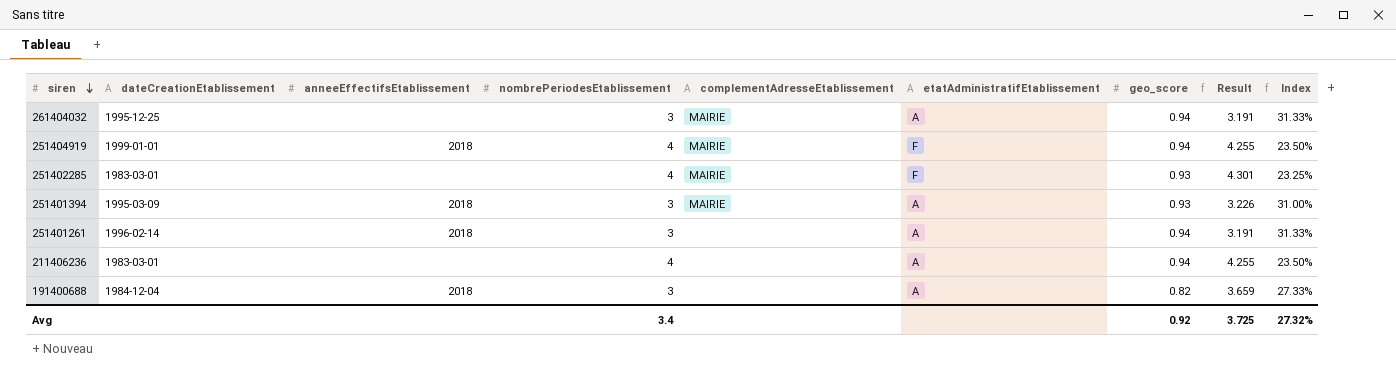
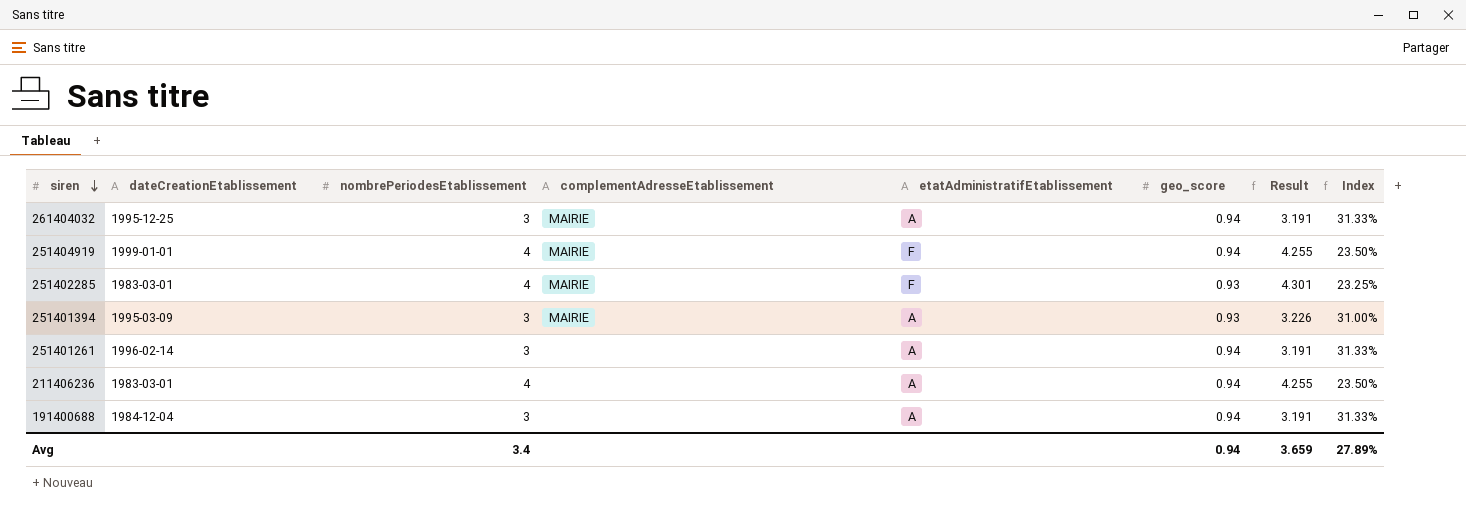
column anneeEffectifsEtablissement | position: 3 -> none
191400688 | geo_score: 0.82 -> 0.94
191400688 | Result: 3.659 -> 3.191
191400688 | Index: 27.33% -> 31.33%
Avg | geo_score: 0.92 -> 0.94
Avg | Result: 3.725 -> 3.659
Avg | Index: 27.32% -> 27.89%

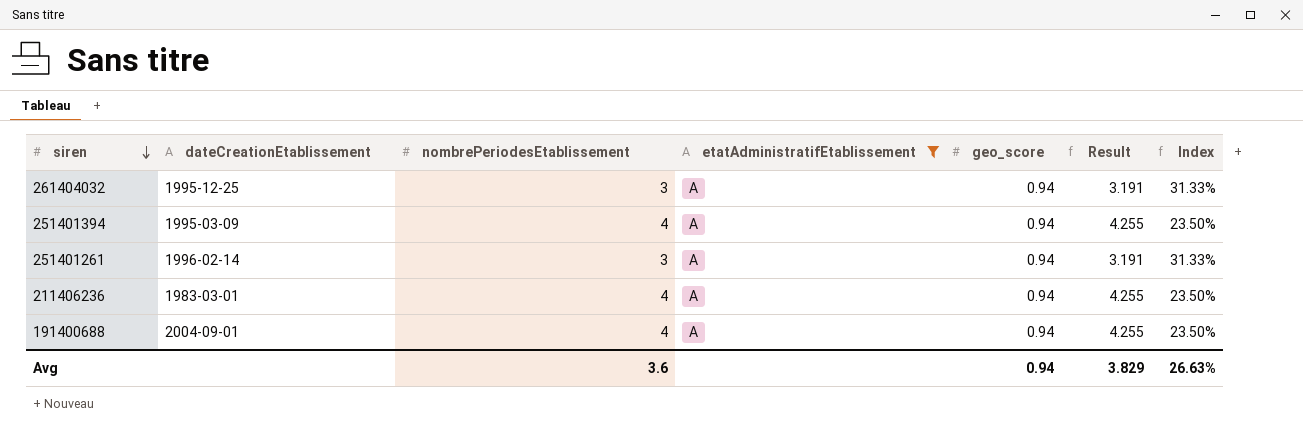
filter: none -> etatAdministratifEtablissement = A
column complementAdresseEtablissement | position: 4 -> none
251401394 | nombrePeriodesEtablissement: 3 -> 4
251401394 | geo_score: 0.93 -> 0.94
251401394 | Result: 3.226 -> 4.255
251401394 | Index: 31.00% -> 23.50%
191400688 | dateCreationEtablissement: 1984-12-04 -> 2004-09-01
191400688 | nombrePeriodesEtablissement: 3 -> 4
191400688 | Result: 3.191 -> 4.255
191400688 | Index: 31.33% -> 23.50%
Avg | nombrePeriodesEtablissement: 3.4 -> 3.6
Avg | Result: 3.659 -> 3.829
Avg | Index: 27.89% -> 26.63%

